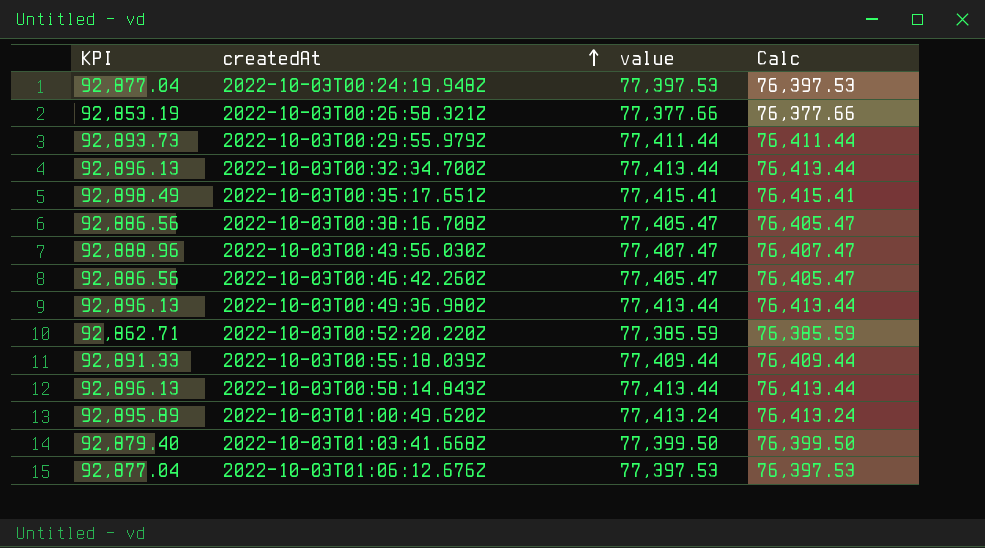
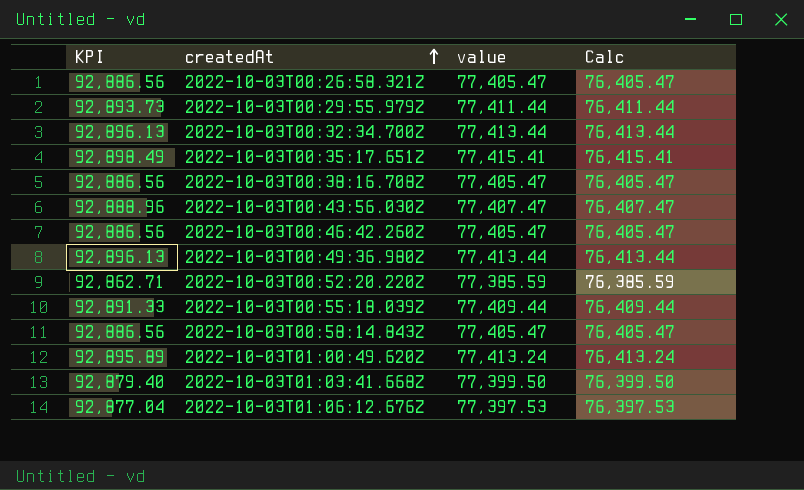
row 2022-10-03T00:24:19.948Z: 92,877.04 | 77,397.53 | 76,397.53 -> none
2022-10-03T00:26:58.321Z | KPI: 92,853.19 -> 92,886.56
2022-10-03T00:26:58.321Z | value: 77,377.66 -> 77,405.47
2022-10-03T00:26:58.321Z | Calc: 76,377.66 -> 76,405.47
2022-10-03T00:58:14.843Z | KPI: 92,896.13 -> 92,886.56
2022-10-03T00:58:14.843Z | value: 77,413.44 -> 77,405.47
2022-10-03T00:58:14.843Z | Calc: 76,413.44 -> 76,405.47

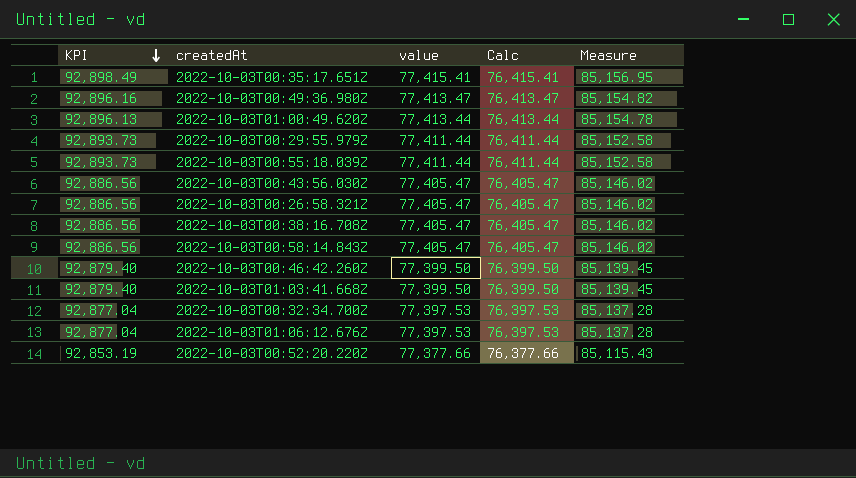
row order: createdAt ascending -> KPI descending
column Measure | formula: none -> [value] * 1.1
2022-10-03T00:49:36.980Z | KPI: 92,896.13 -> 92,896.16
2022-10-03T00:49:36.980Z | value: 77,413.44 -> 77,413.47
2022-10-03T00:49:36.980Z | Calc: 76,413.44 -> 76,413.47
2022-10-03T01:00:49.620Z | KPI: 92,895.89 -> 92,896.13
2022-10-03T01:00:49.620Z | value: 77,413.24 -> 77,413.44
2022-10-03T01:00:49.620Z | Calc: 76,413.24 -> 76,413.44
2022-10-03T00:55:18.039Z | KPI: 92,891.33 -> 92,893.73
2022-10-03T00:55:18.039Z | value: 77,409.44 -> 77,411.44
2022-10-03T00:55:18.039Z | Calc: 76,409.44 -> 76,411.44
2022-10-03T00:43:56.030Z | KPI: 92,888.96 -> 92,886.56
2022-10-03T00:43:56.030Z | value: 77,407.47 -> 77,405.47
2022-10-03T00:43:56.030Z | Calc: 76,407.47 -> 76,405.47
2022-10-03T00:46:42.260Z | KPI: 92,886.56 -> 92,879.40
2022-10-03T00:46:42.260Z | value: 77,405.47 -> 77,399.50
2022-10-03T00:46:42.260Z | Calc: 76,405.47 -> 76,399.50
2022-10-03T00:32:34.700Z | KPI: 92,896.13 -> 92,877.04
2022-10-03T00:32:34.700Z | value: 77,413.44 -> 77,397.53
2022-10-03T00:32:34.700Z | Calc: 76,413.44 -> 76,397.53
2022-10-03T00:52:20.220Z | KPI: 92,862.71 -> 92,853.19
2022-10-03T00:52:20.220Z | value: 77,385.59 -> 77,377.66
2022-10-03T00:52:20.220Z | Calc: 76,385.59 -> 76,377.66

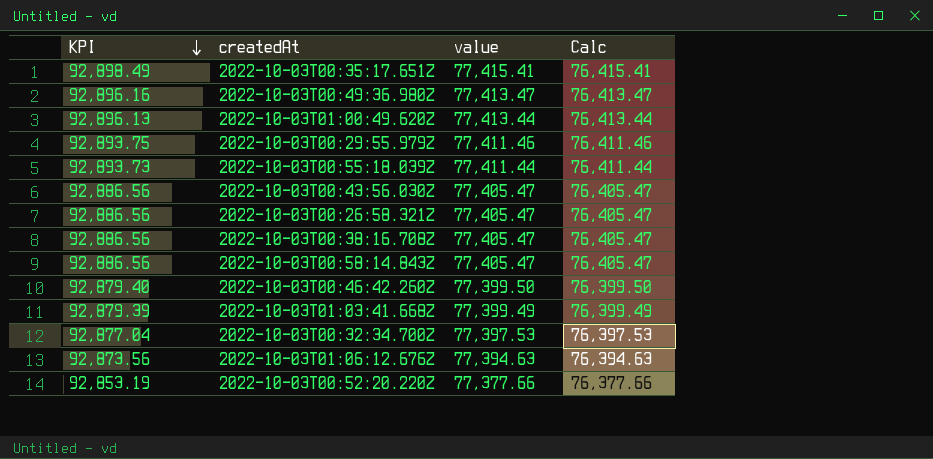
column Measure | formula: [value] * 1.1 -> none
2022-10-03T00:29:55.979Z | KPI: 92,893.73 -> 92,893.75
2022-10-03T00:29:55.979Z | value: 77,411.44 -> 77,411.46
2022-10-03T00:29:55.979Z | Calc: 76,411.44 -> 76,411.46
2022-10-03T01:03:41.668Z | KPI: 92,879.40 -> 92,879.39
2022-10-03T01:03:41.668Z | value: 77,399.50 -> 77,399.49
2022-10-03T01:03:41.668Z | Calc: 76,399.50 -> 76,399.49
2022-10-03T01:06:12.676Z | KPI: 92,877.04 -> 92,873.56
2022-10-03T01:06:12.676Z | value: 77,397.53 -> 77,394.63
2022-10-03T01:06:12.676Z | Calc: 76,397.53 -> 76,394.63

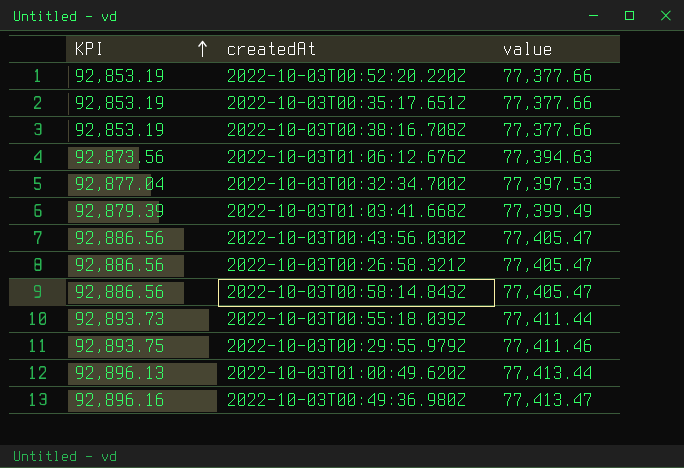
row order: KPI descending -> KPI ascending
column Calc | formula: [value] - 1000 -> none
row 2022-10-03T00:46:42.260Z: 92,879.40 | 77,399.50 | 76,399.50 -> none
2022-10-03T00:35:17.651Z | KPI: 92,898.49 -> 92,853.19
2022-10-03T00:35:17.651Z | value: 77,415.41 -> 77,377.66
2022-10-03T00:38:16.708Z | KPI: 92,886.56 -> 92,853.19
2022-10-03T00:38:16.708Z | value: 77,405.47 -> 77,377.66

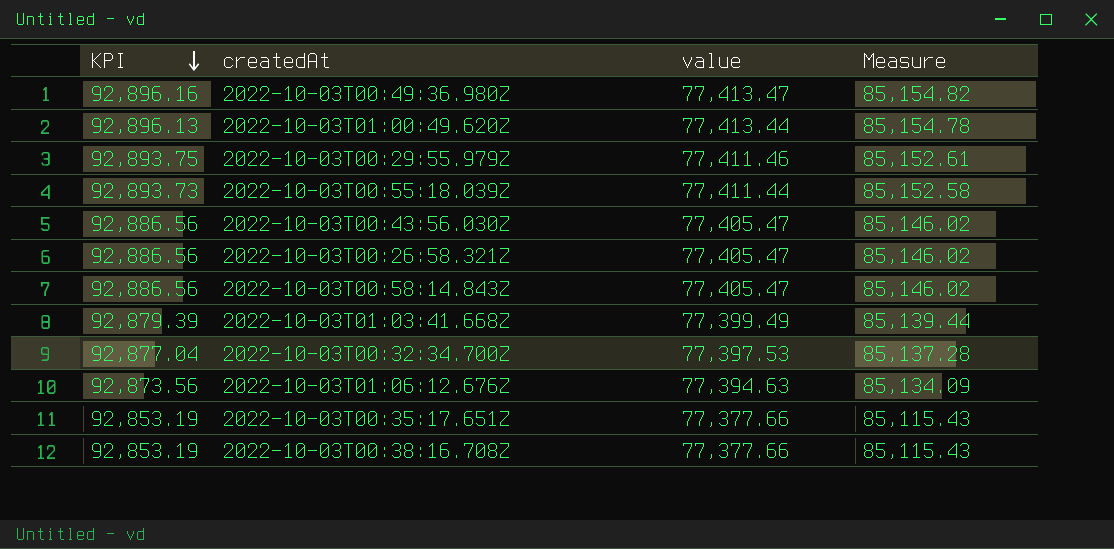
row order: KPI ascending -> KPI descending
column Measure | formula: none -> [value] * 1.1
row 2022-10-03T00:52:20.220Z: 92,853.19 | 77,377.66 -> none

